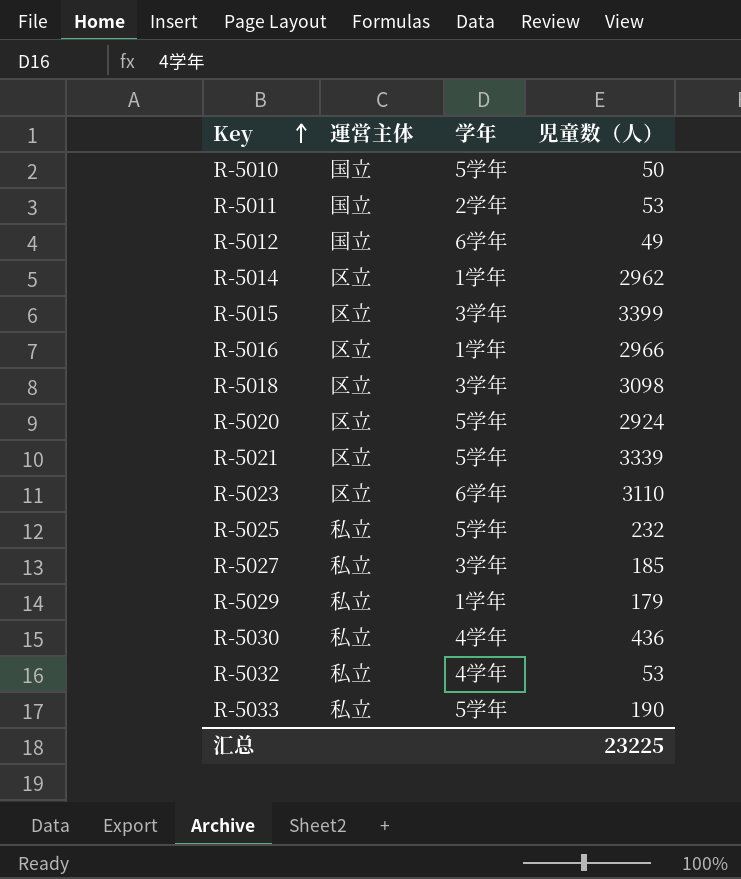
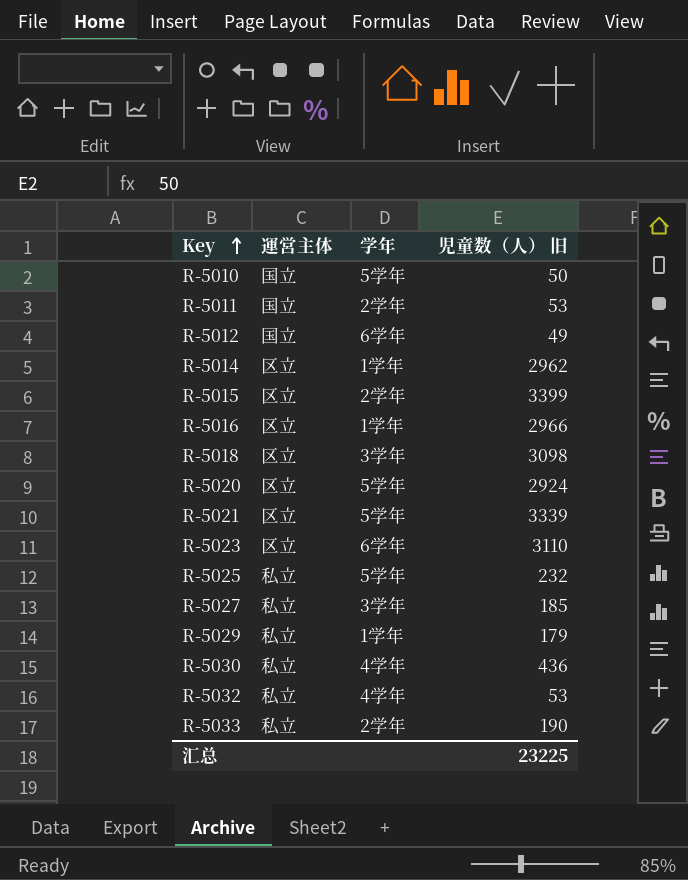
column name: 児童数（人） -> 児童数（人） 旧
R-5015 | 学年: 3学年 -> 2学年
R-5033 | 学年: 5学年 -> 2学年

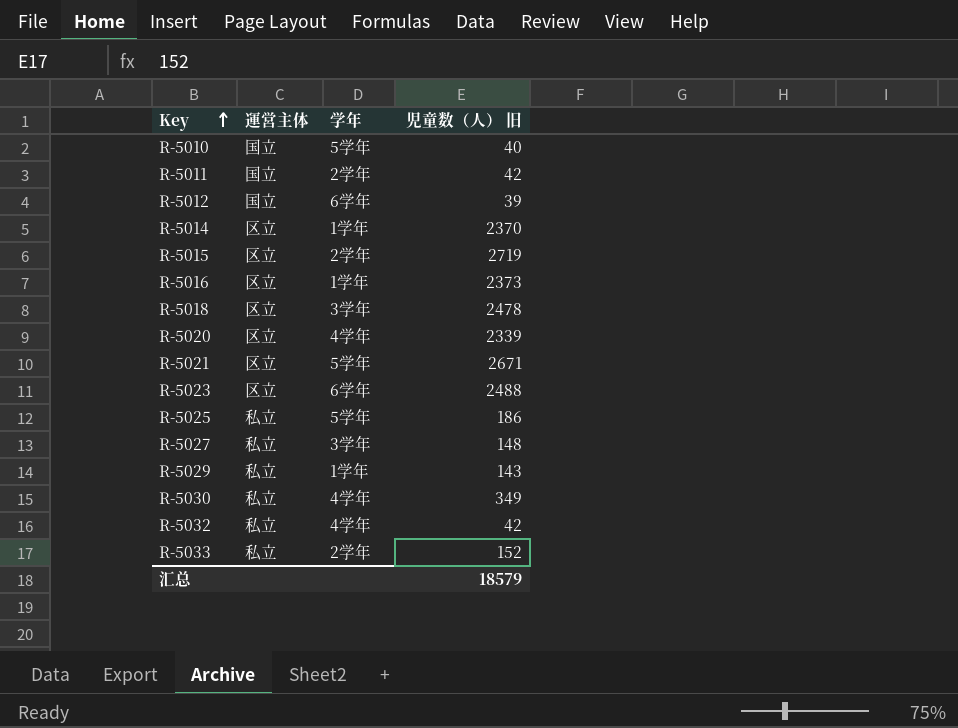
R-5010 | 児童数（人） 旧: 50 -> 40
R-5011 | 児童数（人） 旧: 53 -> 42
R-5012 | 児童数（人） 旧: 49 -> 39
R-5014 | 児童数（人） 旧: 2962 -> 2370
R-5015 | 児童数（人） 旧: 3399 -> 2719
R-5016 | 児童数（人） 旧: 2966 -> 2373
R-5018 | 児童数（人） 旧: 3098 -> 2478
R-5020 | 学年: 5学年 -> 4学年
R-5020 | 児童数（人） 旧: 2924 -> 2339
R-5021 | 児童数（人） 旧: 3339 -> 2671
R-5023 | 児童数（人） 旧: 3110 -> 2488
R-5025 | 児童数（人） 旧: 232 -> 186
R-5027 | 児童数（人） 旧: 185 -> 148
R-5029 | 児童数（人） 旧: 179 -> 143
R-5030 | 児童数（人） 旧: 436 -> 349
R-5032 | 児童数（人） 旧: 53 -> 42
R-5033 | 児童数（人） 旧: 190 -> 152
汇总 | 児童数（人） 旧: 23225 -> 18579

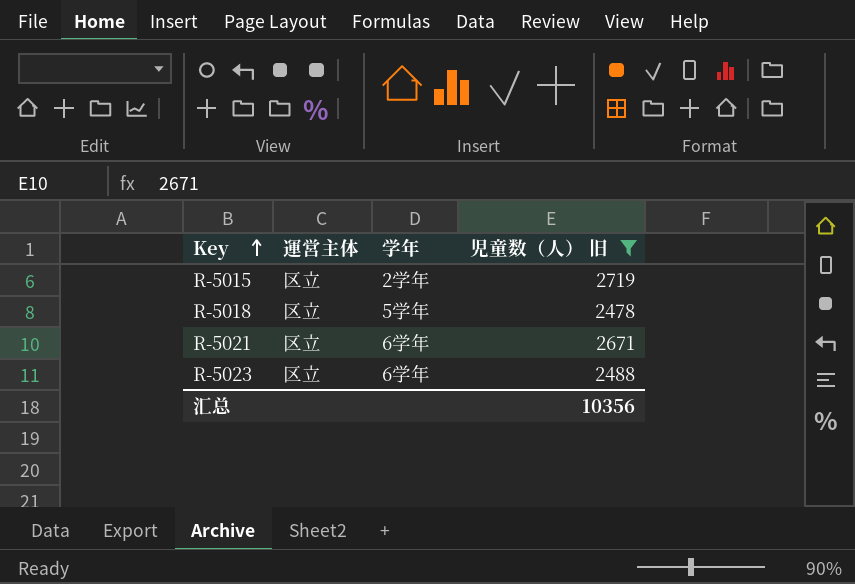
filter: none -> 児童数（人） 旧 >= 2478
R-5018 | 学年: 3学年 -> 5学年
R-5021 | 学年: 5学年 -> 6学年
汇总 | 児童数（人） 旧: 18579 -> 10356

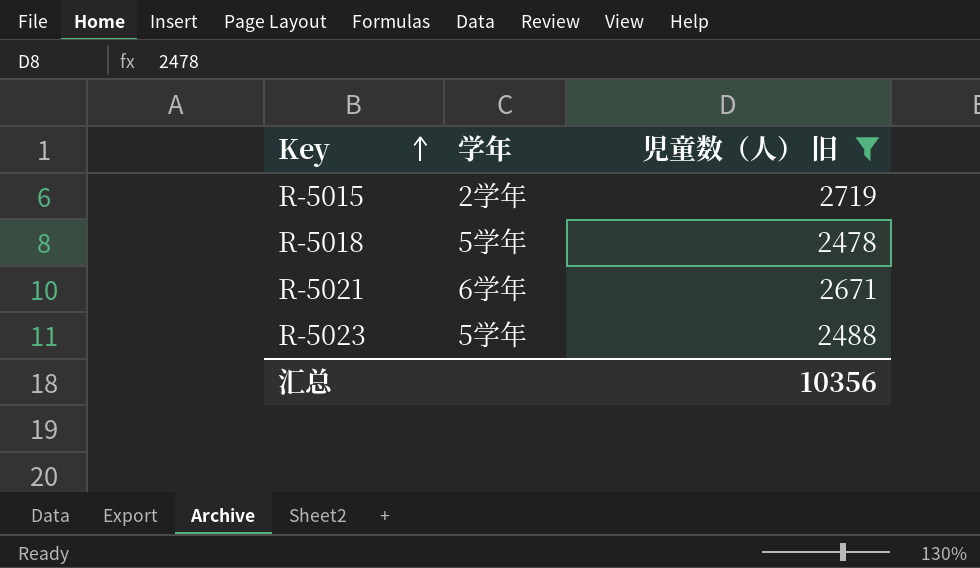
column 運営主体 | position: 2 -> none
R-5023 | 学年: 6学年 -> 5学年

